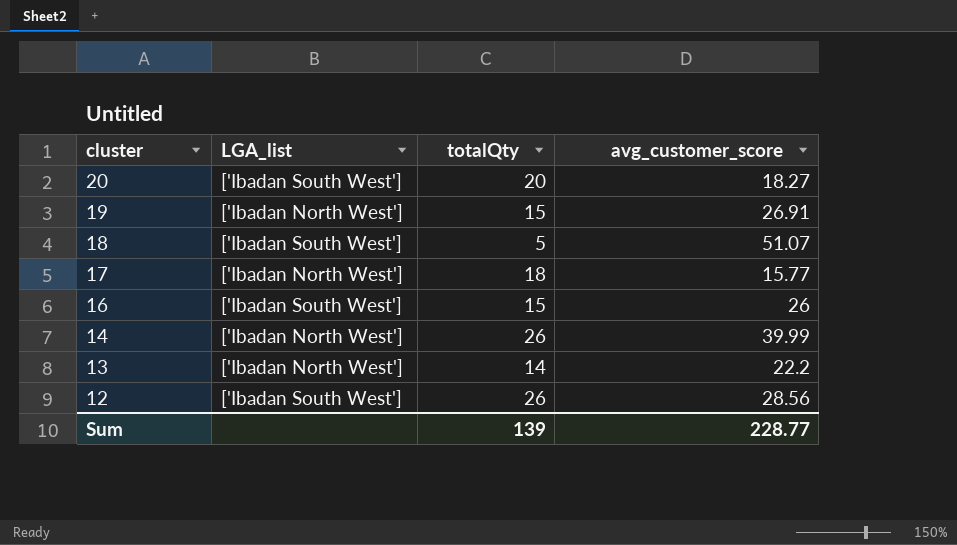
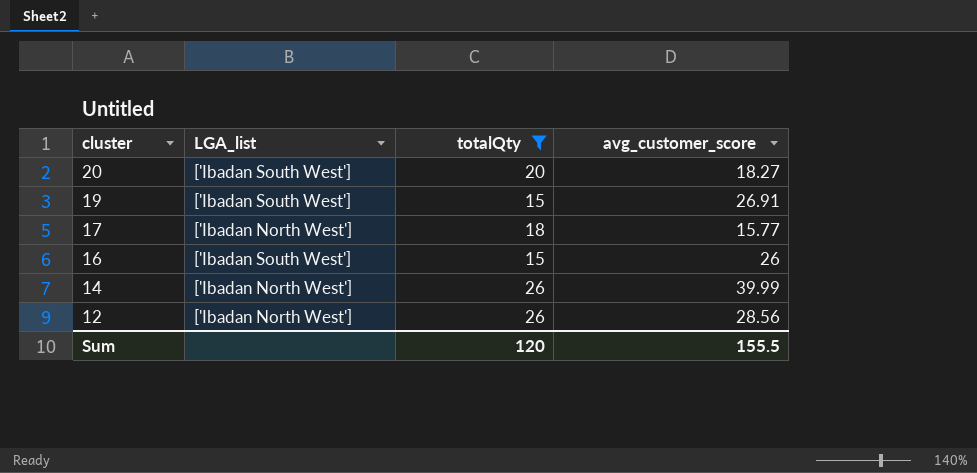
filter: none -> totalQty >= 15
19 | LGA_list: ['Ibadan North West'] -> ['Ibadan South West']
12 | LGA_list: ['Ibadan South West'] -> ['Ibadan North West']
Sum | totalQty: 139 -> 120
Sum | avg_customer_score: 228.77 -> 155.5

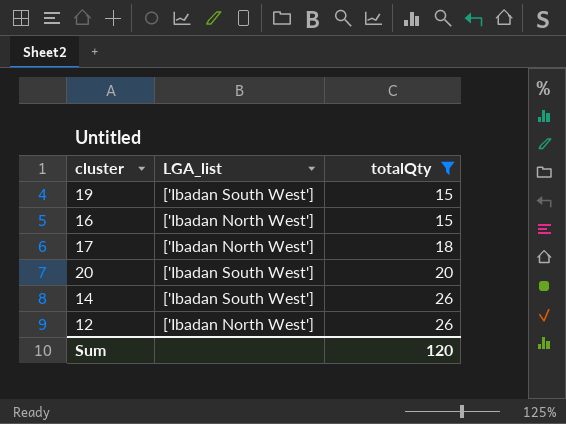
row order: cluster descending -> totalQty ascending
column avg_customer_score | position: 4 -> none
16 | LGA_list: ['Ibadan South West'] -> ['Ibadan North West']
14 | LGA_list: ['Ibadan North West'] -> ['Ibadan South West']

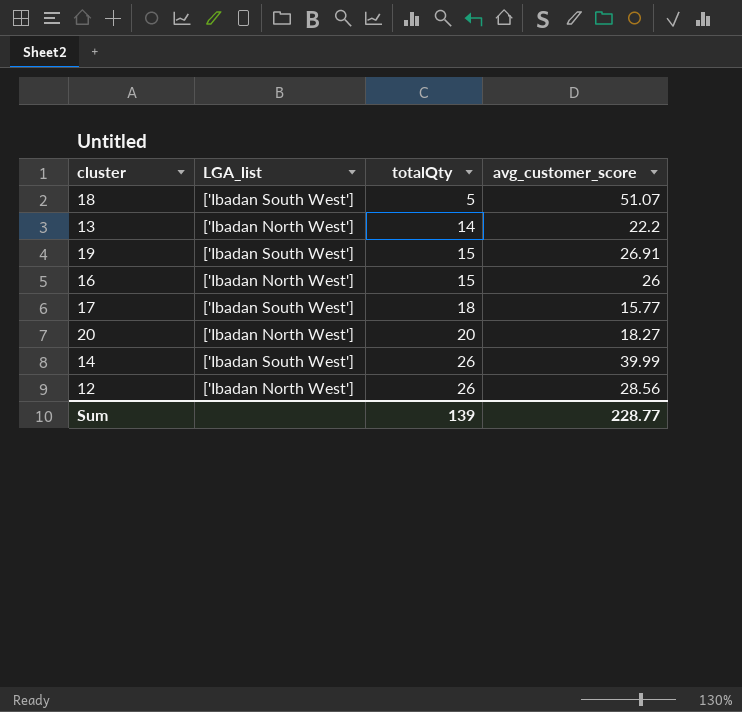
filter: totalQty >= 15 -> none
column avg_customer_score | position: none -> 4
17 | LGA_list: ['Ibadan North West'] -> ['Ibadan South West']
20 | LGA_list: ['Ibadan South West'] -> ['Ibadan North West']
Sum | totalQty: 120 -> 139

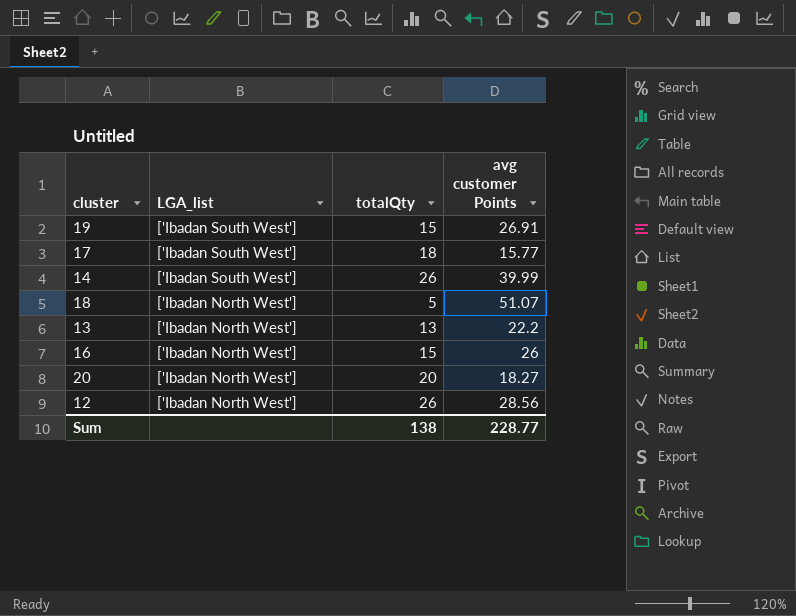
row order: totalQty ascending -> LGA_list descending
column name: avg_customer_score -> avg customer Points
18 | LGA_list: ['Ibadan South West'] -> ['Ibadan North West']
13 | totalQty: 14 -> 13
Sum | totalQty: 139 -> 138

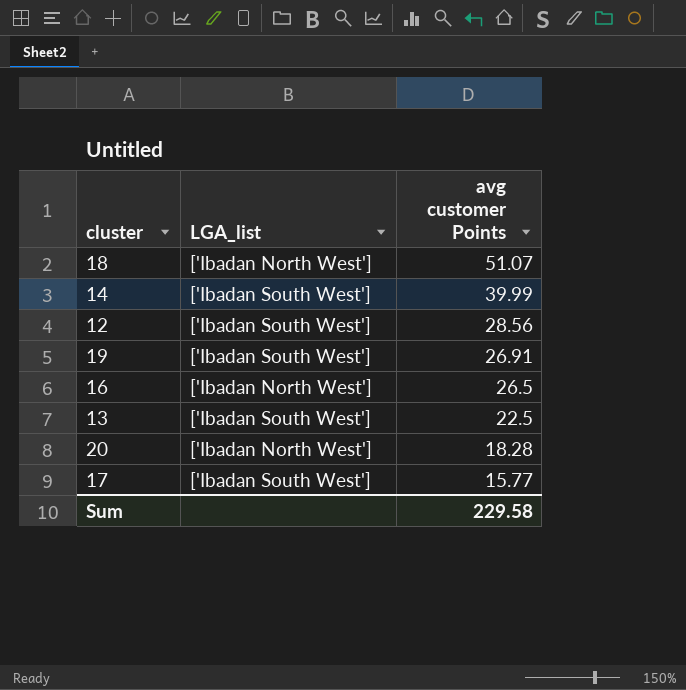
row order: LGA_list descending -> avg customer Points descending
column totalQty | position: 3 -> none
12 | LGA_list: ['Ibadan North West'] -> ['Ibadan South West']
16 | avg customer Points: 26 -> 26.5
13 | LGA_list: ['Ibadan North West'] -> ['Ibadan South West']
13 | avg customer Points: 22.2 -> 22.5
20 | avg customer Points: 18.27 -> 18.28
Sum | avg customer Points: 228.77 -> 229.58

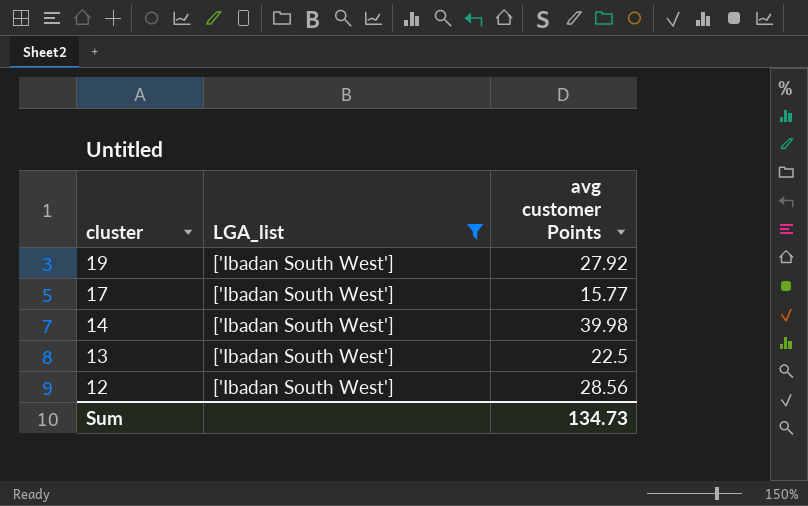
filter: none -> LGA_list = ['Ibadan South West']
row order: avg customer Points descending -> cluster descending
19 | avg customer Points: 26.91 -> 27.92
14 | avg customer Points: 39.99 -> 39.98
Sum | avg customer Points: 229.58 -> 134.73

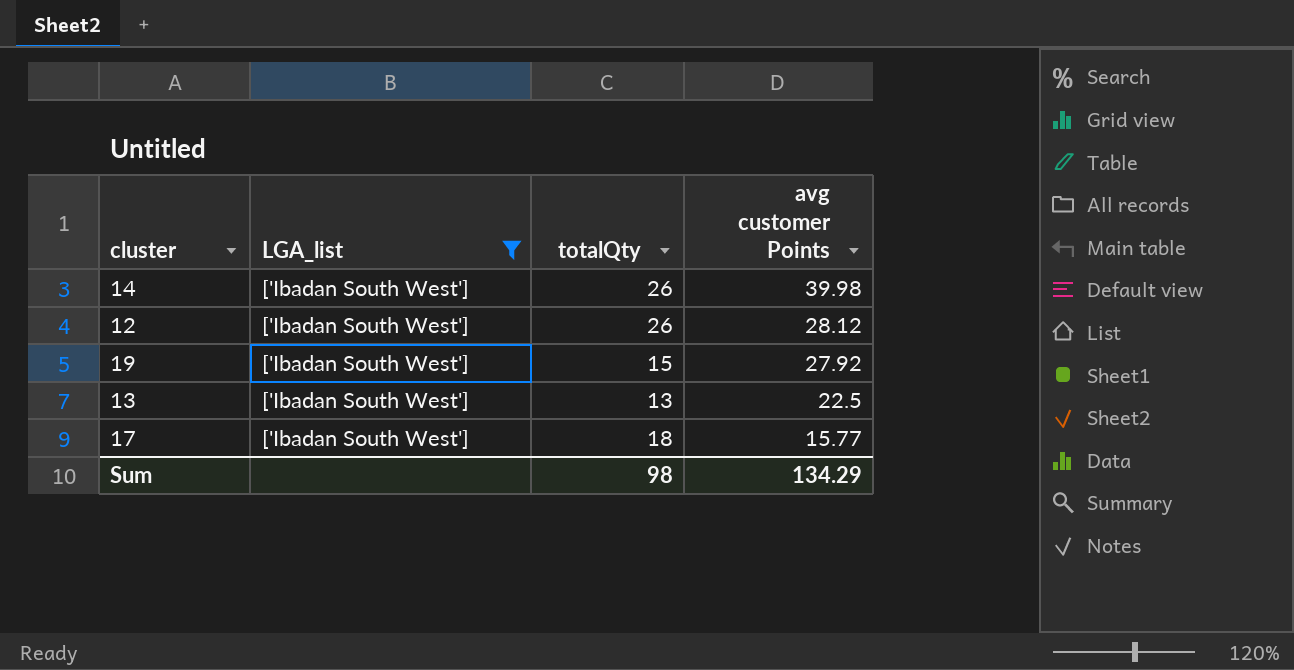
row order: cluster descending -> avg customer Points descending
column totalQty | position: none -> 3
12 | avg customer Points: 28.56 -> 28.12
Sum | avg customer Points: 134.73 -> 134.29

